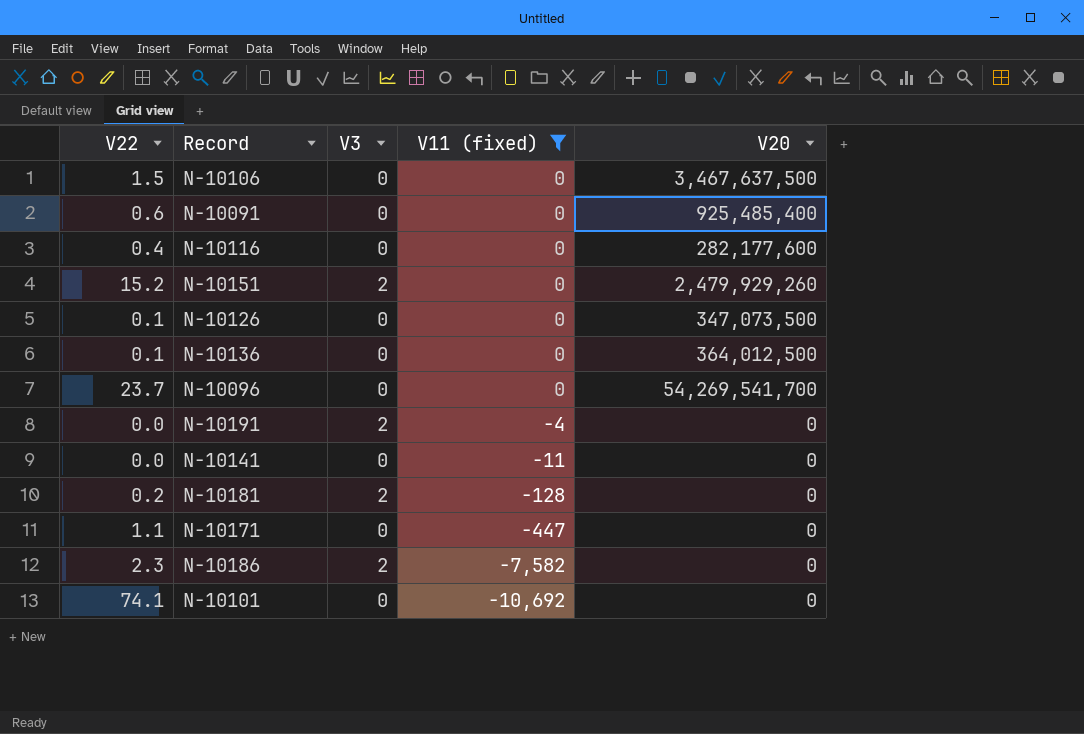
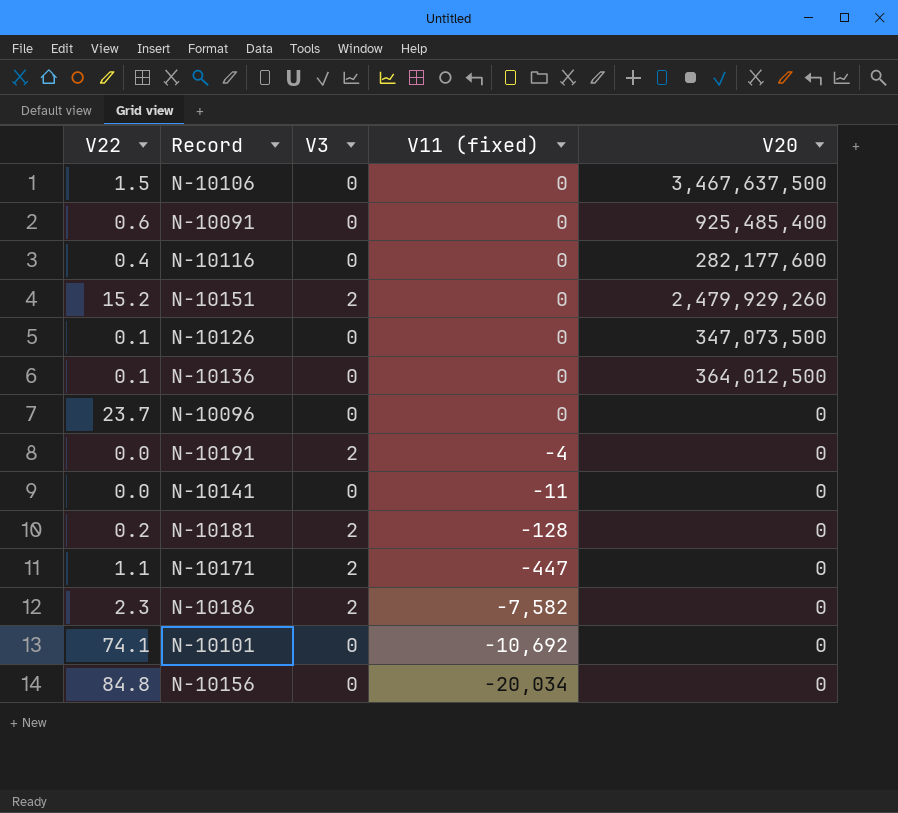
filter: V11 (fixed) != -20,034 -> none
N-10096 | V20: 54,269,541,700 -> 0
N-10171 | V3: 0 -> 2

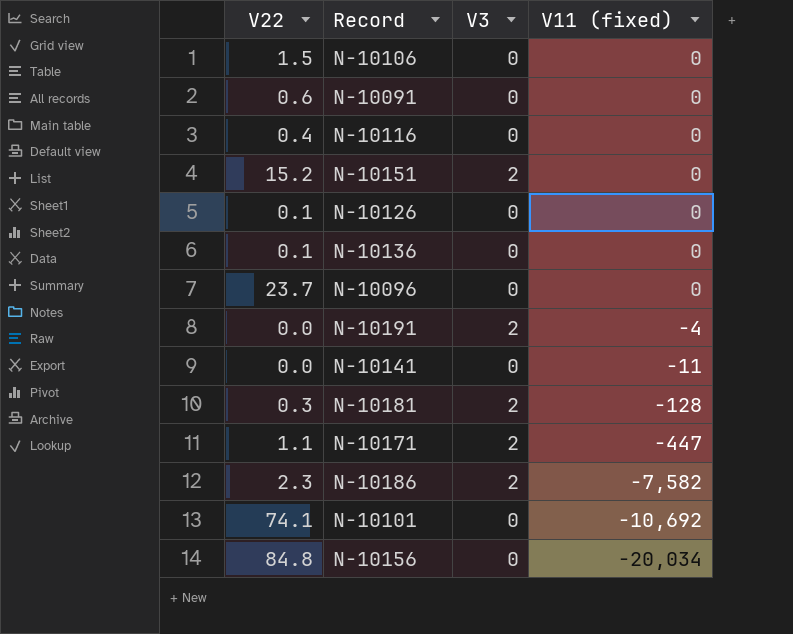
column V20 | position: 5 -> none
N-10181 | V22: 0.2 -> 0.3

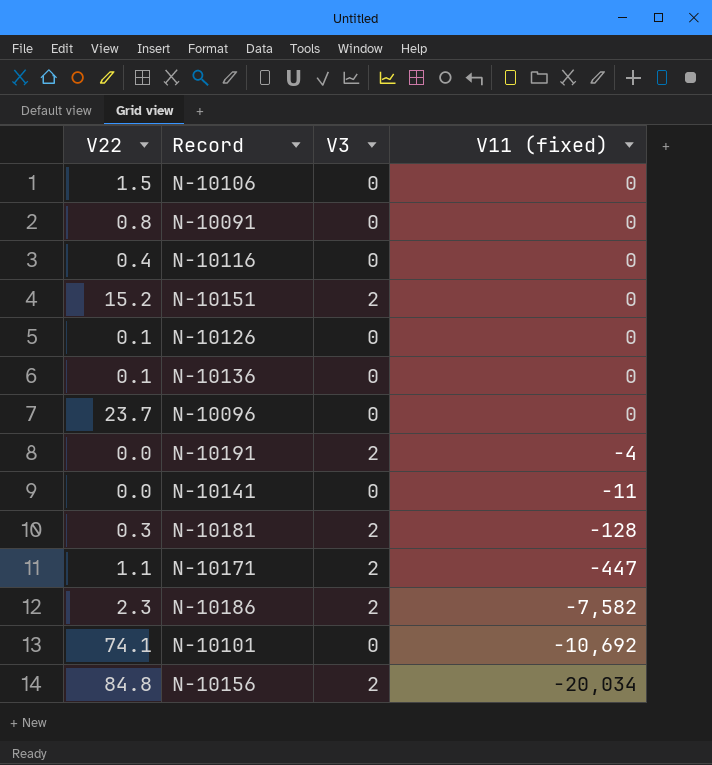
N-10091 | V22: 0.6 -> 0.8
N-10156 | V3: 0 -> 2

